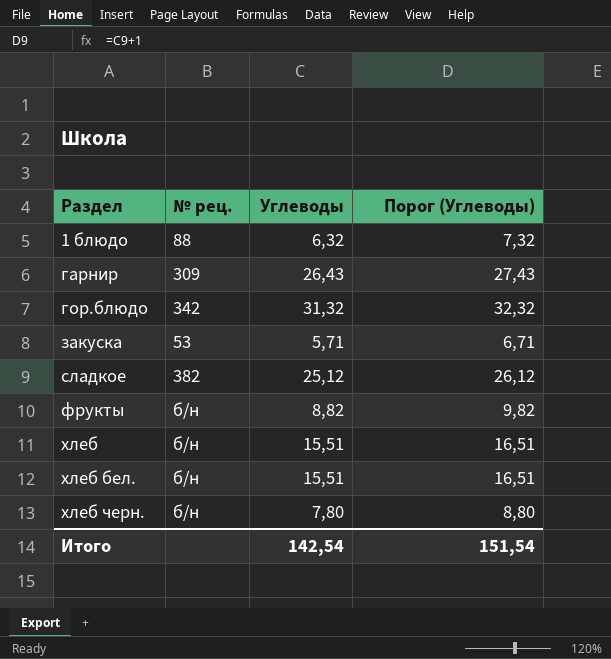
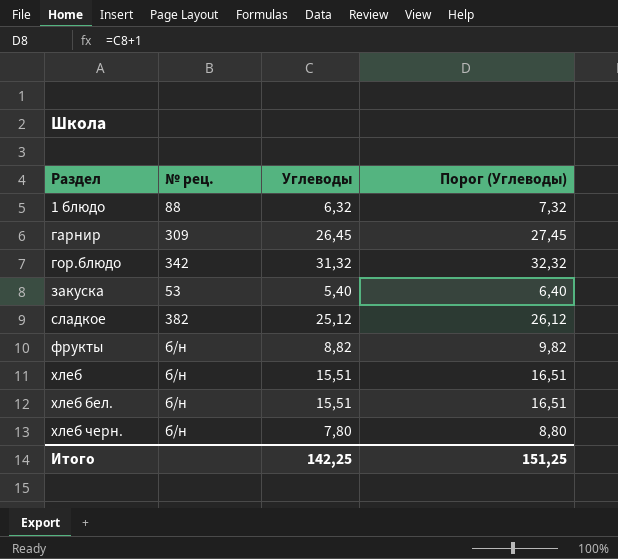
гарнир | Углеводы: 26,43 -> 26,45
гарнир | Порог (Углеводы): 27,43 -> 27,45
закуска | Углеводы: 5,71 -> 5,40
закуска | Порог (Углеводы): 6,71 -> 6,40
Итого | Углеводы: 142,54 -> 142,25
Итого | Порог (Углеводы): 151,54 -> 151,25

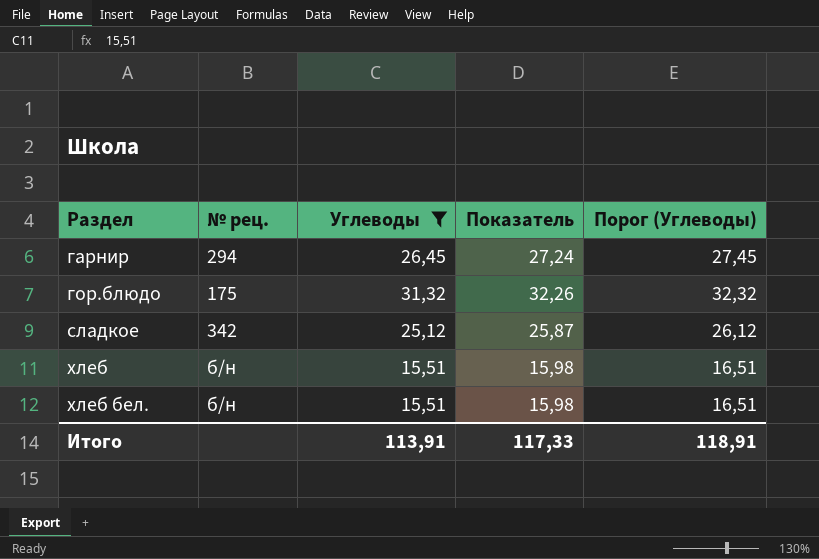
filter: none -> Углеводы >= 15,51
column Показатель | formula: none -> [Углеводы] * 1,03
гарнир | № рец.: 309 -> 294
гор.блюдо | № рец.: 342 -> 175
сладкое | № рец.: 382 -> 342
Итого | Углеводы: 142,25 -> 113,91
Итого | Порог (Углеводы): 151,25 -> 118,91

